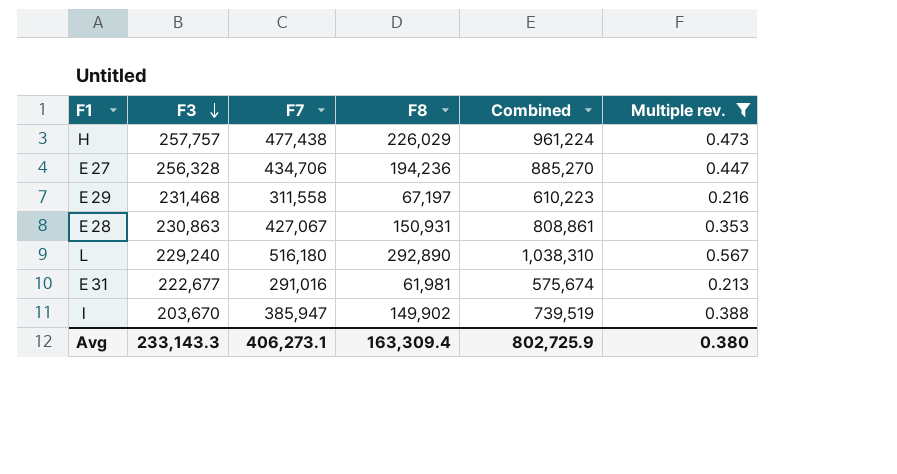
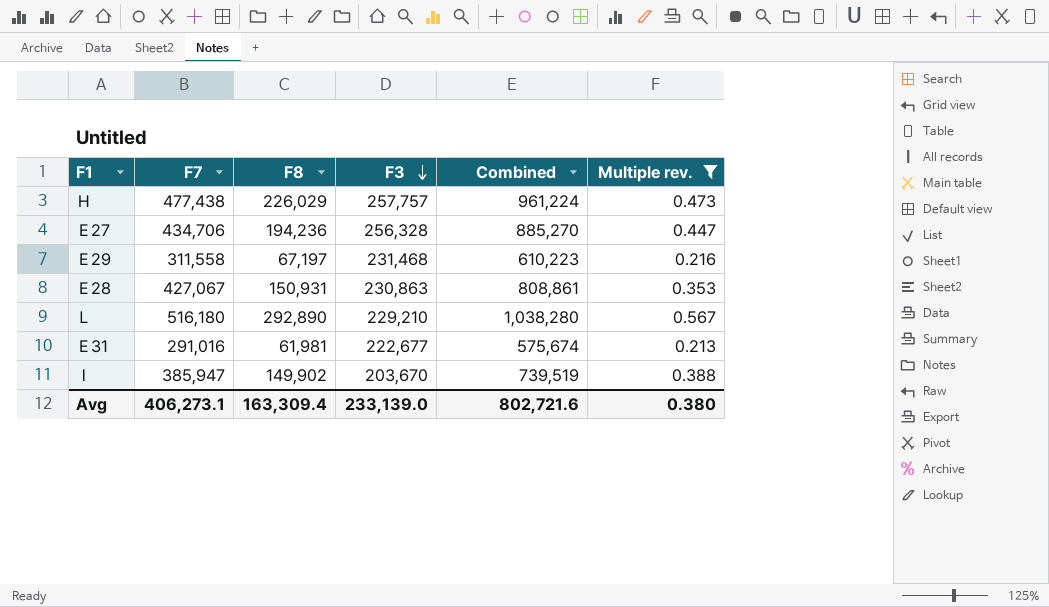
column F3 | position: 2 -> 4
Ｌ | F3: 229,240 -> 229,210
Ｌ | Combined: 1,038,310 -> 1,038,280
Avg | F3: 233,143.3 -> 233,139.0
Avg | Combined: 802,725.9 -> 802,721.6

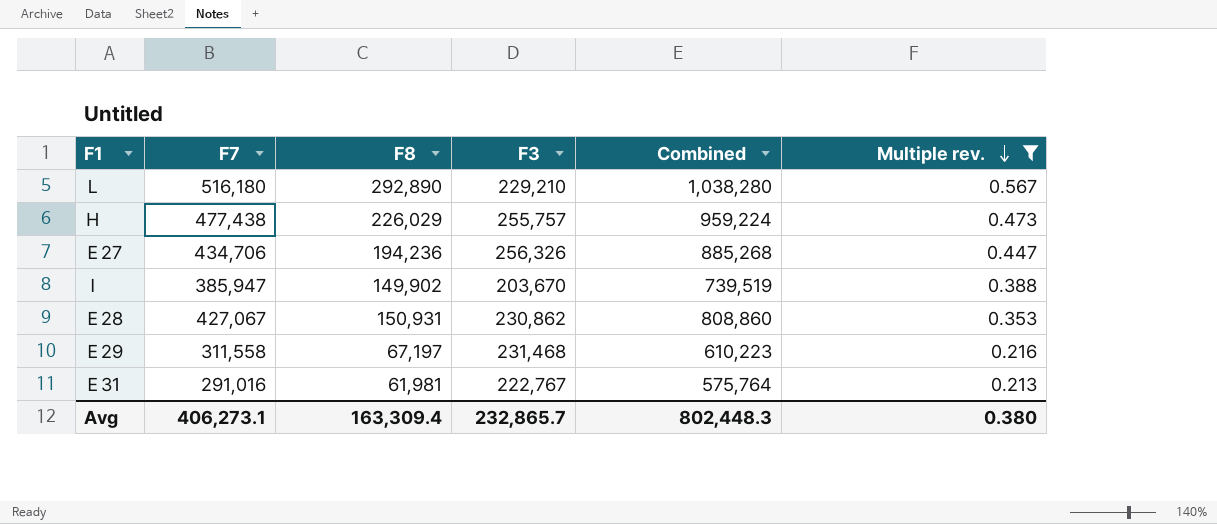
row order: F3 descending -> Multiple rev. descending
Ｈ | F3: 257,757 -> 255,757
Ｈ | Combined: 961,224 -> 959,224
Ｅ27 | F3: 256,328 -> 256,326
Ｅ27 | Combined: 885,270 -> 885,268
Ｅ28 | F3: 230,863 -> 230,862
Ｅ28 | Combined: 808,861 -> 808,860
Ｅ31 | F3: 222,677 -> 222,767
Ｅ31 | Combined: 575,674 -> 575,764
Avg | F3: 233,139.0 -> 232,865.7
Avg | Combined: 802,721.6 -> 802,448.3

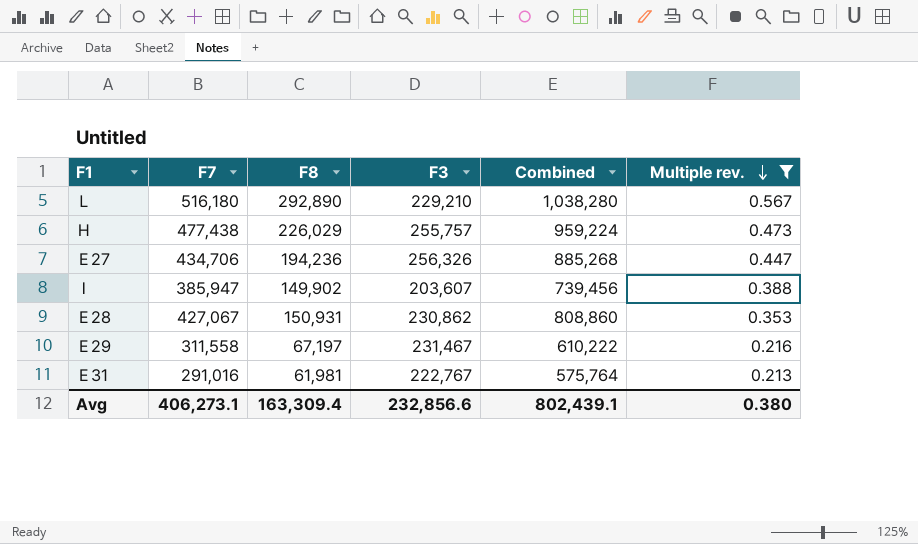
Ｉ | F3: 203,670 -> 203,607
Ｉ | Combined: 739,519 -> 739,456
Ｅ29 | F3: 231,468 -> 231,467
Ｅ29 | Combined: 610,223 -> 610,222
Avg | F3: 232,865.7 -> 232,856.6
Avg | Combined: 802,448.3 -> 802,439.1

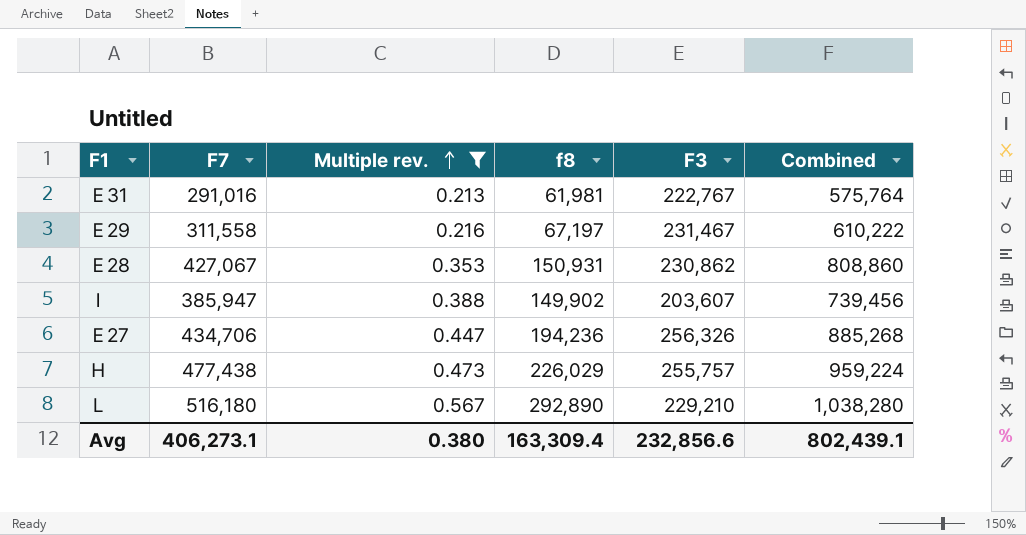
row order: Multiple rev. descending -> Multiple rev. ascending
column Multiple rev. | position: 6 -> 3
column name: F8 -> f8

